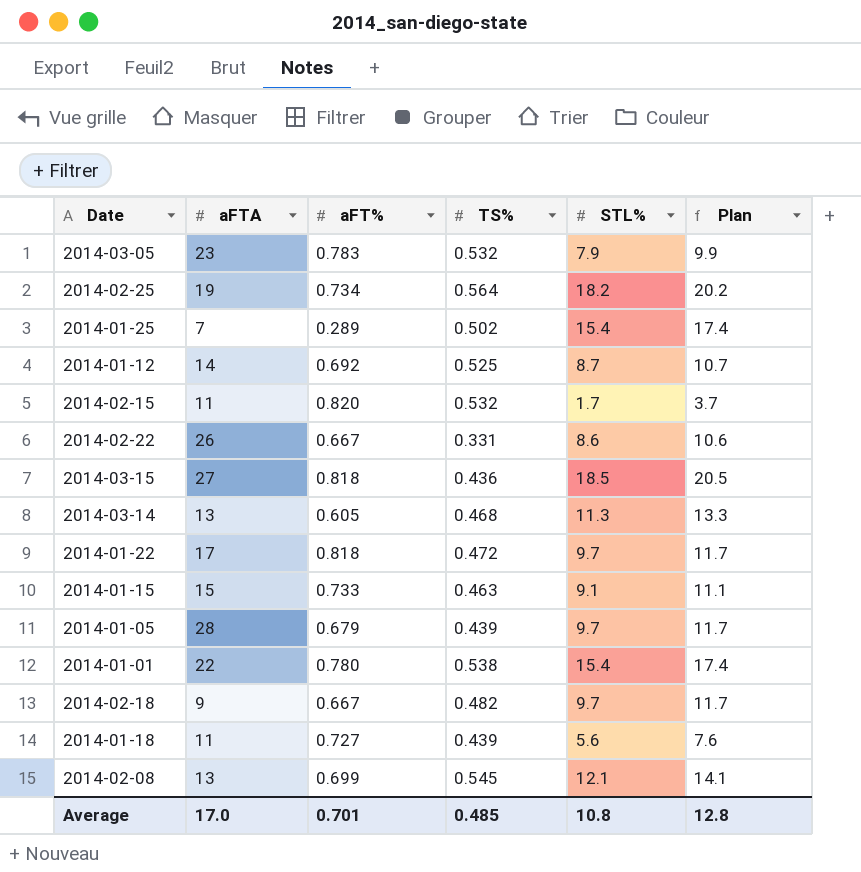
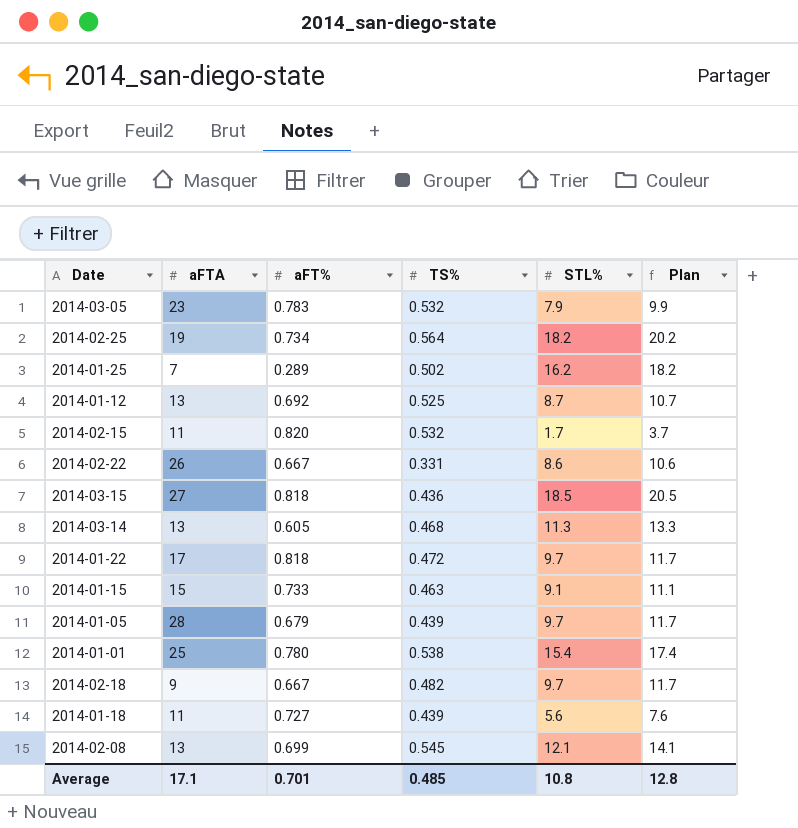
2014-01-25 | STL%: 15.4 -> 16.2
2014-01-25 | Plan: 17.4 -> 18.2
2014-01-12 | aFTA: 14 -> 13
2014-01-01 | aFTA: 22 -> 25
Average | aFTA: 17.0 -> 17.1

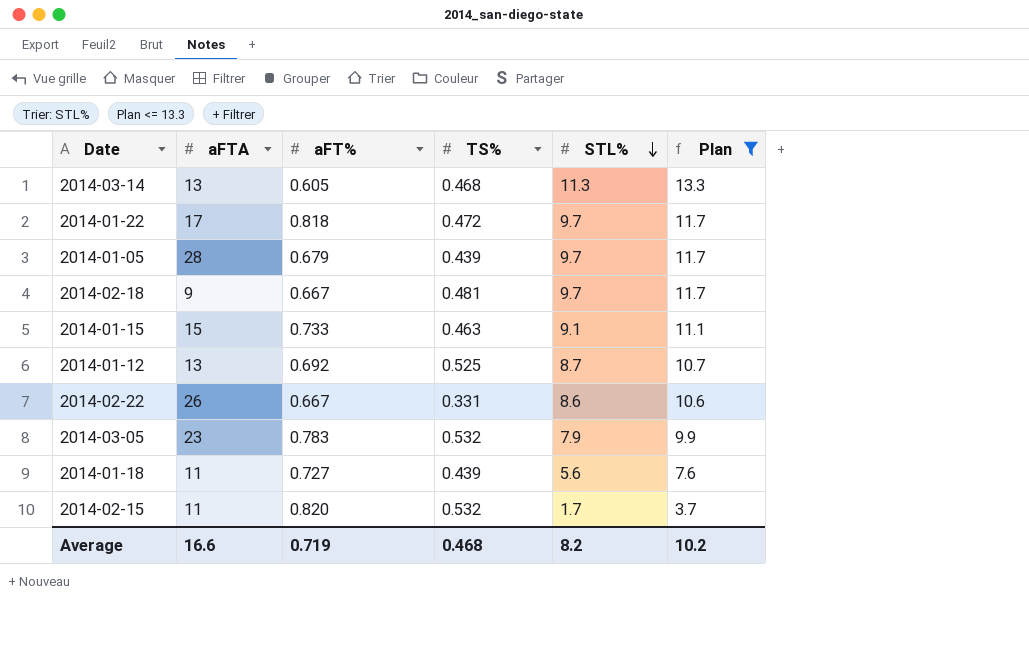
filter: none -> Plan <= 13.3
row order: none -> STL% descending
2014-02-18 | TS%: 0.482 -> 0.481
Average | aFTA: 17.1 -> 16.6
Average | aFT%: 0.701 -> 0.719
Average | TS%: 0.485 -> 0.468
Average | STL%: 10.8 -> 8.2
Average | Plan: 12.8 -> 10.2

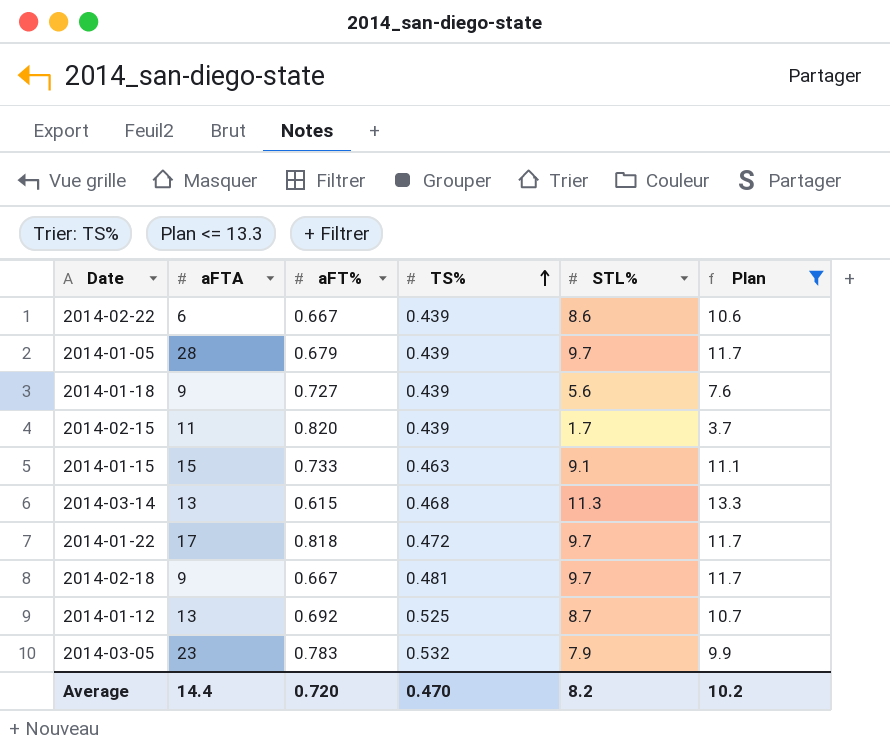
row order: STL% descending -> TS% ascending
2014-02-22 | aFTA: 26 -> 6
2014-02-22 | TS%: 0.331 -> 0.439
2014-01-18 | aFTA: 11 -> 9
2014-02-15 | TS%: 0.532 -> 0.439
2014-03-14 | aFT%: 0.605 -> 0.615
Average | aFTA: 16.6 -> 14.4
Average | aFT%: 0.719 -> 0.720
Average | TS%: 0.468 -> 0.470

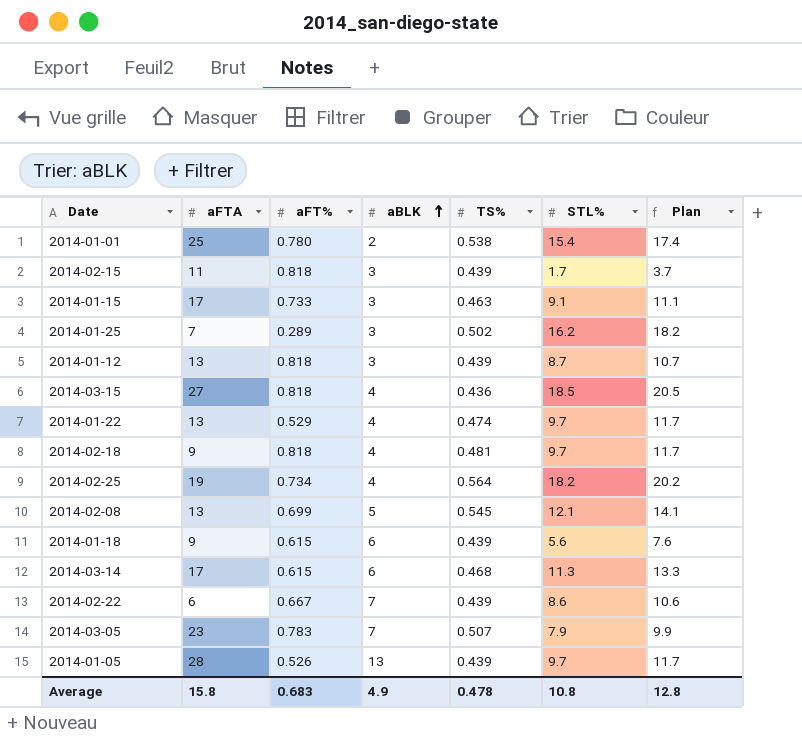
filter: Plan <= 13.3 -> none
row order: TS% ascending -> aBLK ascending
column aBLK | position: none -> 4
2014-02-15 | aFT%: 0.820 -> 0.818
2014-01-15 | aFTA: 15 -> 17
2014-01-12 | aFT%: 0.692 -> 0.818
2014-01-12 | TS%: 0.525 -> 0.439
2014-01-22 | aFTA: 17 -> 13
2014-01-22 | aFT%: 0.818 -> 0.529
2014-01-22 | TS%: 0.472 -> 0.474
2014-02-18 | aFT%: 0.667 -> 0.818
2014-01-18 | aFT%: 0.727 -> 0.615
2014-03-14 | aFTA: 13 -> 17
2014-03-05 | TS%: 0.532 -> 0.507
2014-01-05 | aFT%: 0.679 -> 0.526
Average | aFTA: 14.4 -> 15.8
Average | aFT%: 0.720 -> 0.683
Average | TS%: 0.470 -> 0.478
Average | STL%: 8.2 -> 10.8
Average | Plan: 10.2 -> 12.8

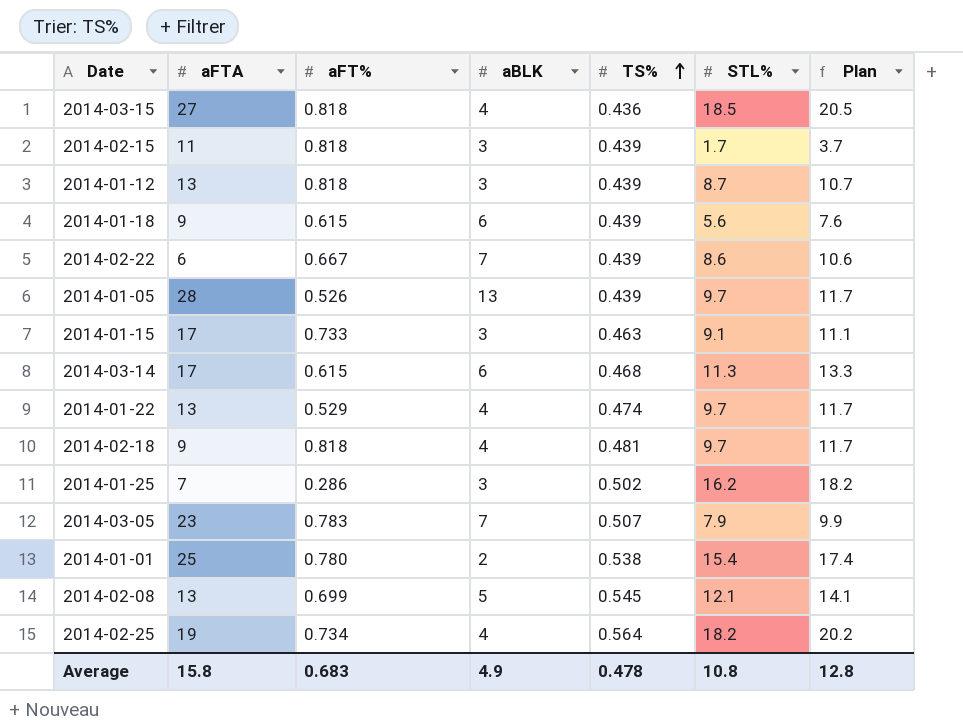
row order: aBLK ascending -> TS% ascending
2014-01-25 | aFT%: 0.289 -> 0.286

